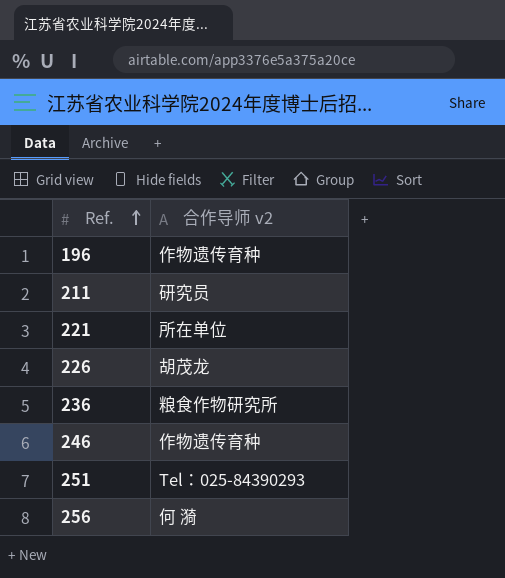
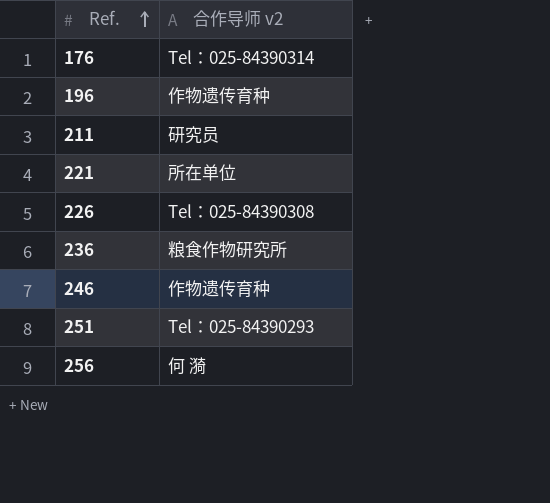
row 176: none -> Tel：025-84390314
226 | 合作导师 v2: 胡茂龙 -> Tel：025-84390308

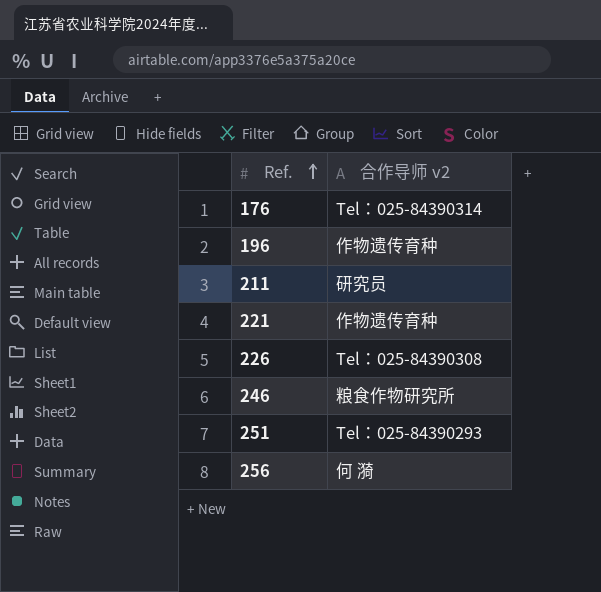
row 236: 粮食作物研究所 -> none
221 | 合作导师 v2: 所在单位 -> 作物遗传育种
246 | 合作导师 v2: 作物遗传育种 -> 粮食作物研究所

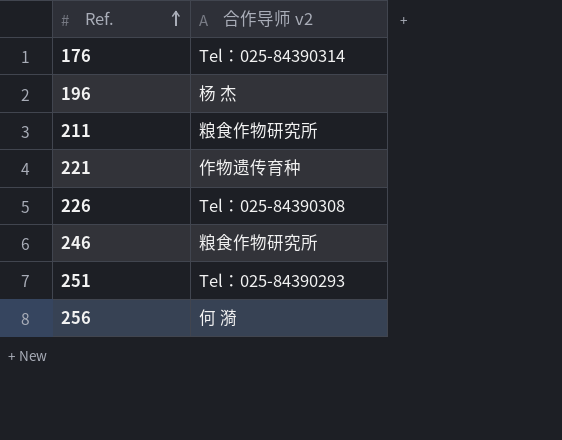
196 | 合作导师 v2: 作物遗传育种 -> 杨 杰
211 | 合作导师 v2: 研究员 -> 粮食作物研究所

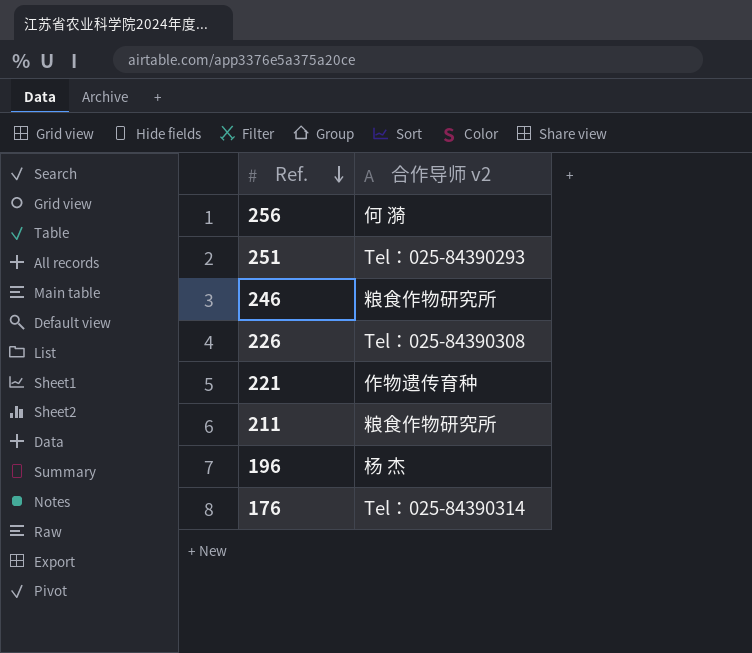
row order: Ref. ascending -> Ref. descending

